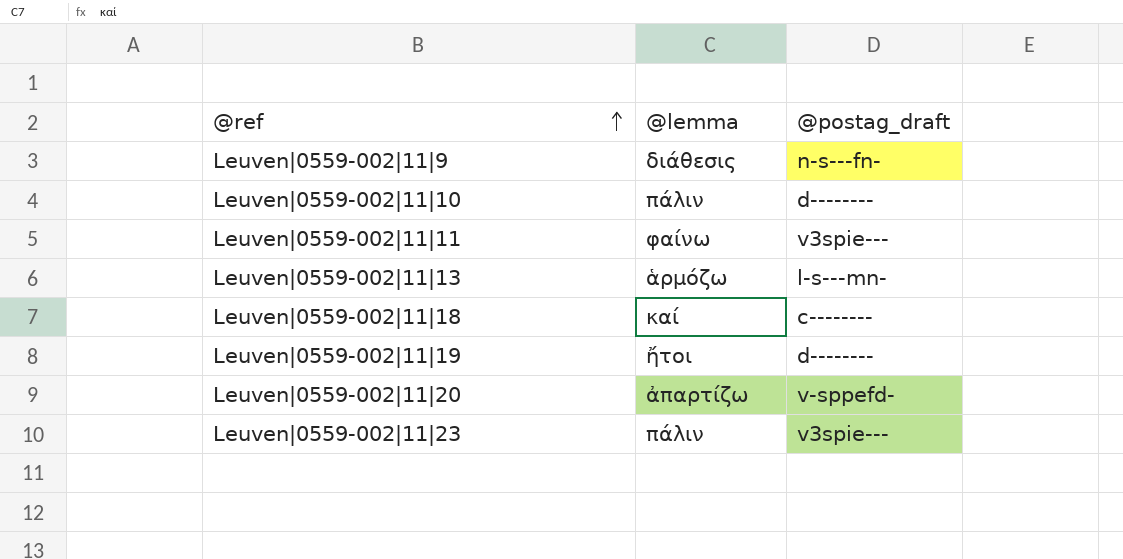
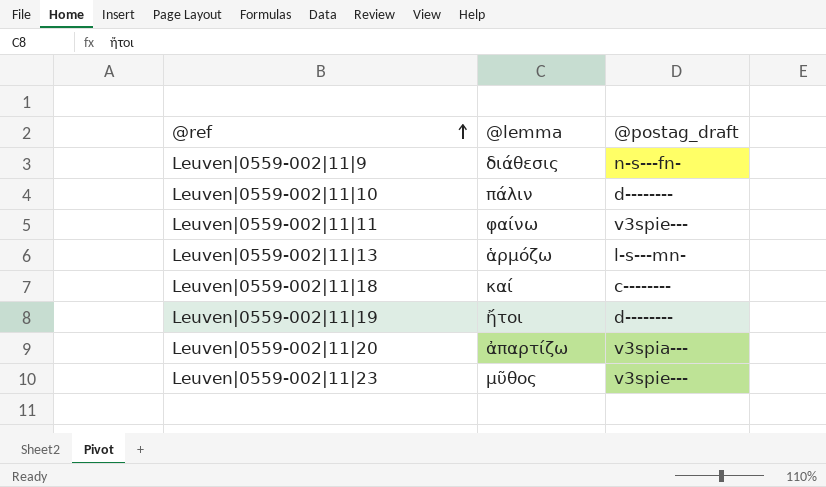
Leuven|0559-002|11|20 | @postag_draft: v-sppefd- -> v3spia---
Leuven|0559-002|11|23 | @lemma: πάλιν -> μῦθος

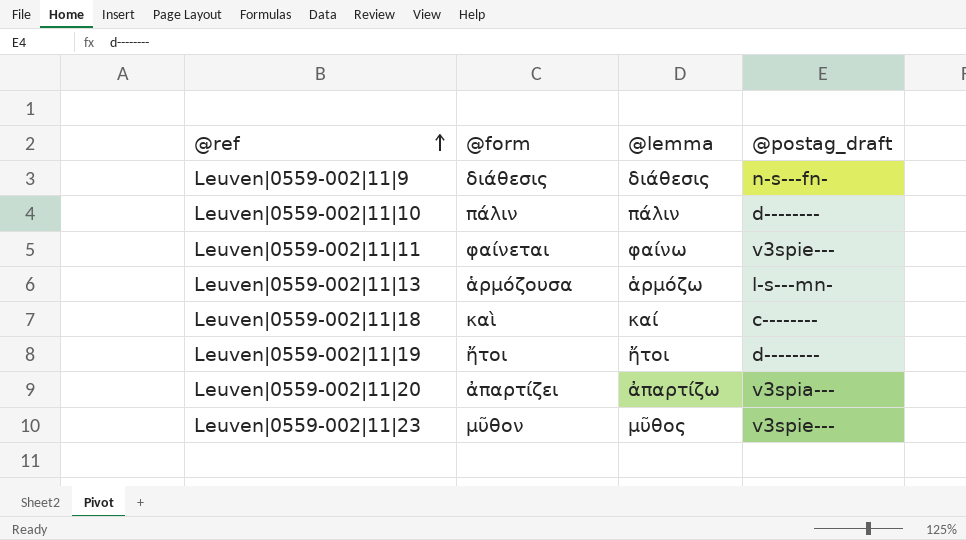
column @form | position: none -> 2

